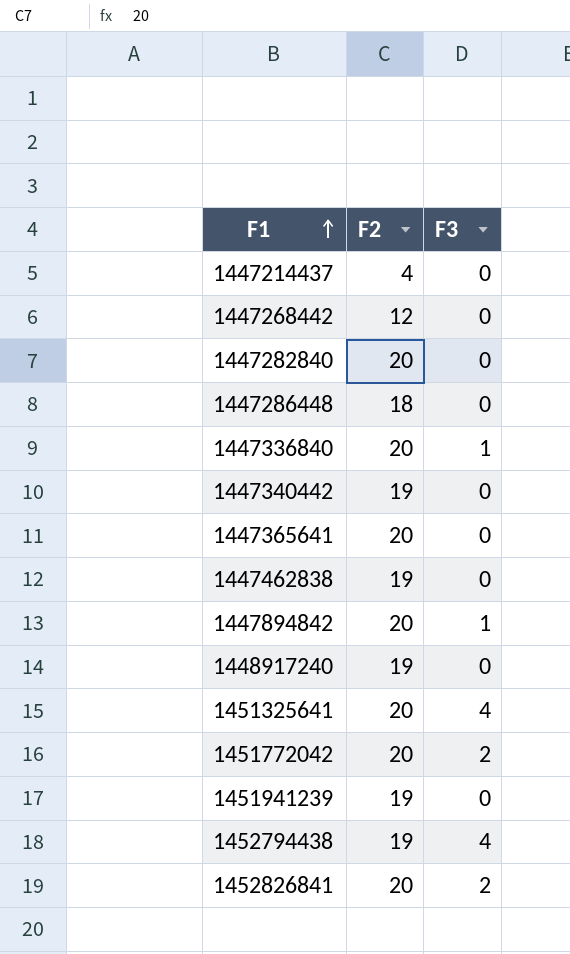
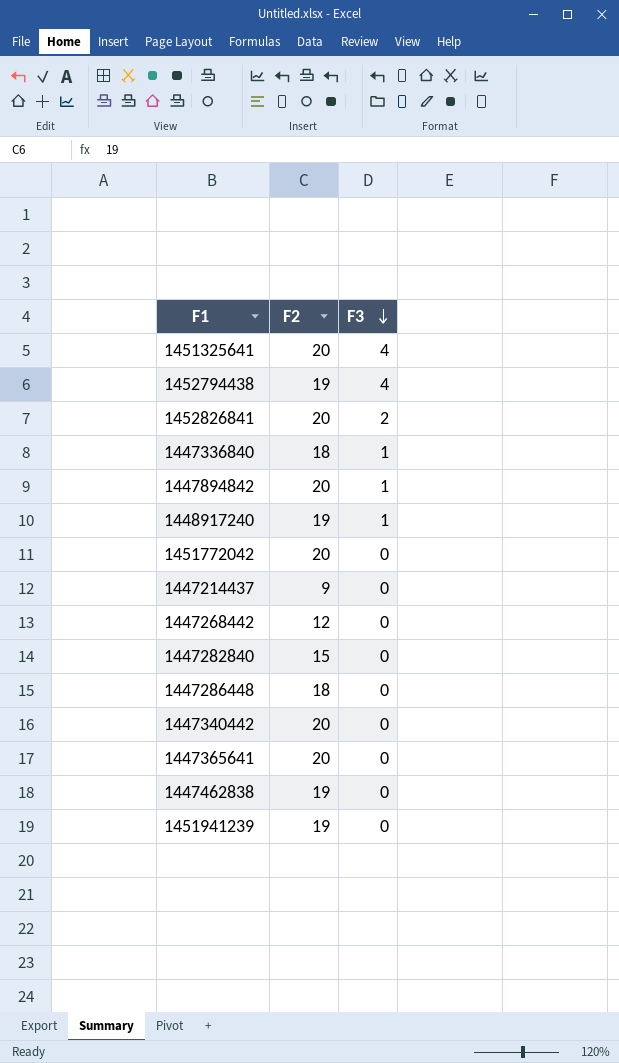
row order: F1 ascending -> F3 descending
1447336840 | F2: 20 -> 18
1448917240 | F3: 0 -> 1
1451772042 | F3: 2 -> 0
1447214437 | F2: 4 -> 9
1447282840 | F2: 20 -> 15
1447340442 | F2: 19 -> 20

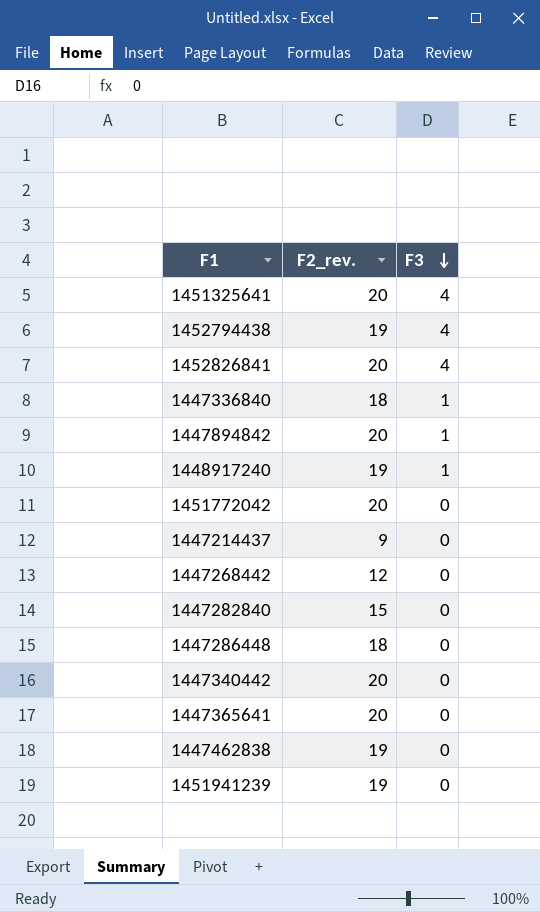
column name: F2 -> F2_rev.
1452826841 | F3: 2 -> 4

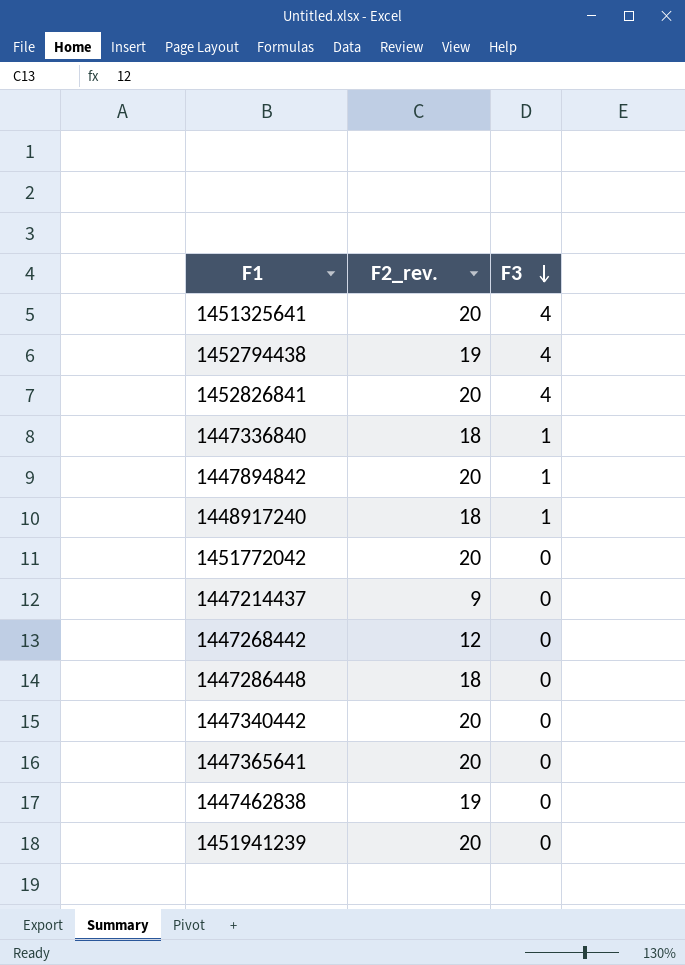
row 1447282840: 15 | 0 -> none
1448917240 | F2_rev.: 19 -> 18
1451941239 | F2_rev.: 19 -> 20

